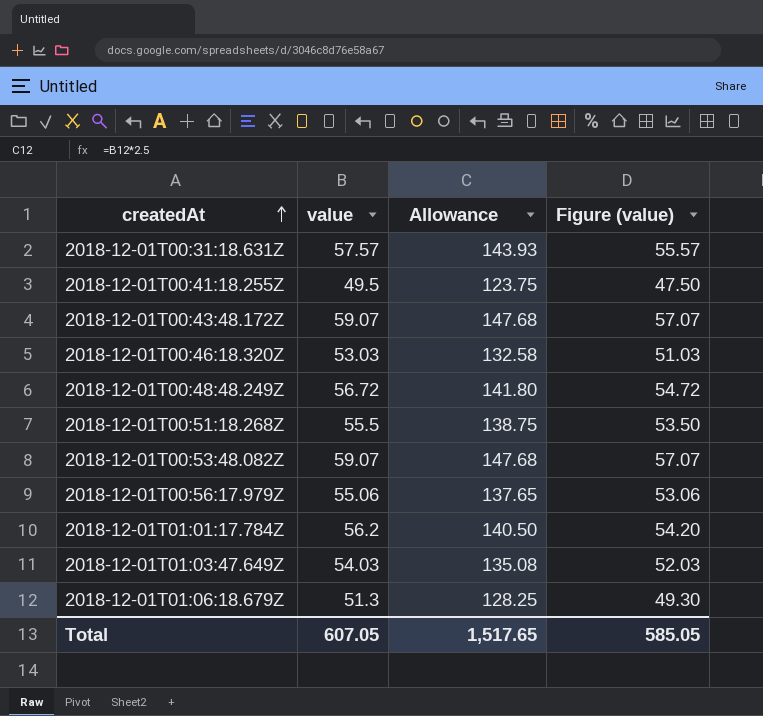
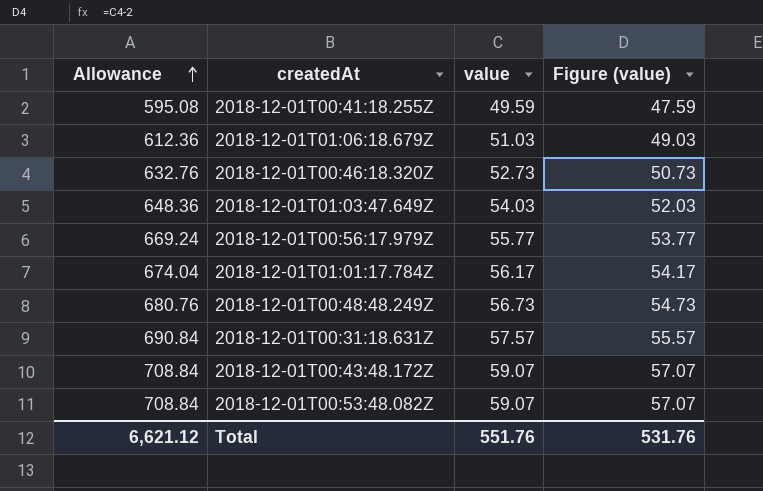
row order: createdAt ascending -> Allowance ascending
column Allowance | formula: [value] * 2.5 -> [value] * 12
column Allowance | position: 3 -> 1
row 2018-12-01T00:51:18.268Z: 55.5 | 138.75 | 53.50 -> none
2018-12-01T00:41:18.255Z | value: 49.5 -> 49.59
2018-12-01T00:41:18.255Z | Figure (value): 47.50 -> 47.59
2018-12-01T01:06:18.679Z | value: 51.3 -> 51.03
2018-12-01T01:06:18.679Z | Figure (value): 49.30 -> 49.03
2018-12-01T00:46:18.320Z | value: 53.03 -> 52.73
2018-12-01T00:46:18.320Z | Figure (value): 51.03 -> 50.73
2018-12-01T00:56:17.979Z | value: 55.06 -> 55.77
2018-12-01T00:56:17.979Z | Figure (value): 53.06 -> 53.77
2018-12-01T01:01:17.784Z | value: 56.2 -> 56.17
2018-12-01T01:01:17.784Z | Figure (value): 54.20 -> 54.17
2018-12-01T00:48:48.249Z | value: 56.72 -> 56.73
2018-12-01T00:48:48.249Z | Figure (value): 54.72 -> 54.73
Total | Allowance: 1,517.65 -> 6,621.12
Total | value: 607.05 -> 551.76
Total | Figure (value): 585.05 -> 531.76

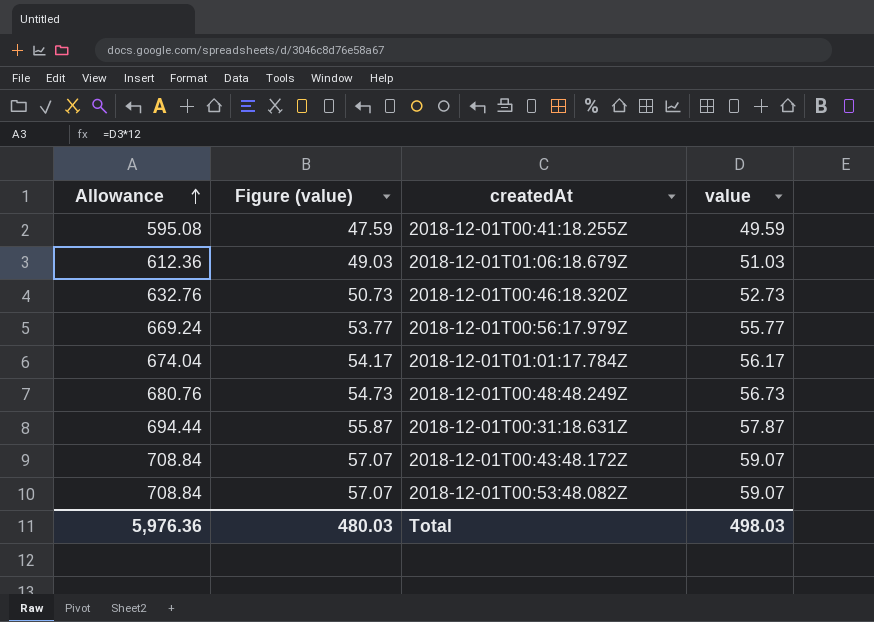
column Figure (value) | position: 4 -> 2
row 2018-12-01T01:03:47.649Z: 648.36 | 54.03 | 52.03 -> none
2018-12-01T00:31:18.631Z | Allowance: 690.84 -> 694.44
2018-12-01T00:31:18.631Z | Figure (value): 55.57 -> 55.87
2018-12-01T00:31:18.631Z | value: 57.57 -> 57.87
Total | Allowance: 6,621.12 -> 5,976.36
Total | Figure (value): 531.76 -> 480.03
Total | value: 551.76 -> 498.03

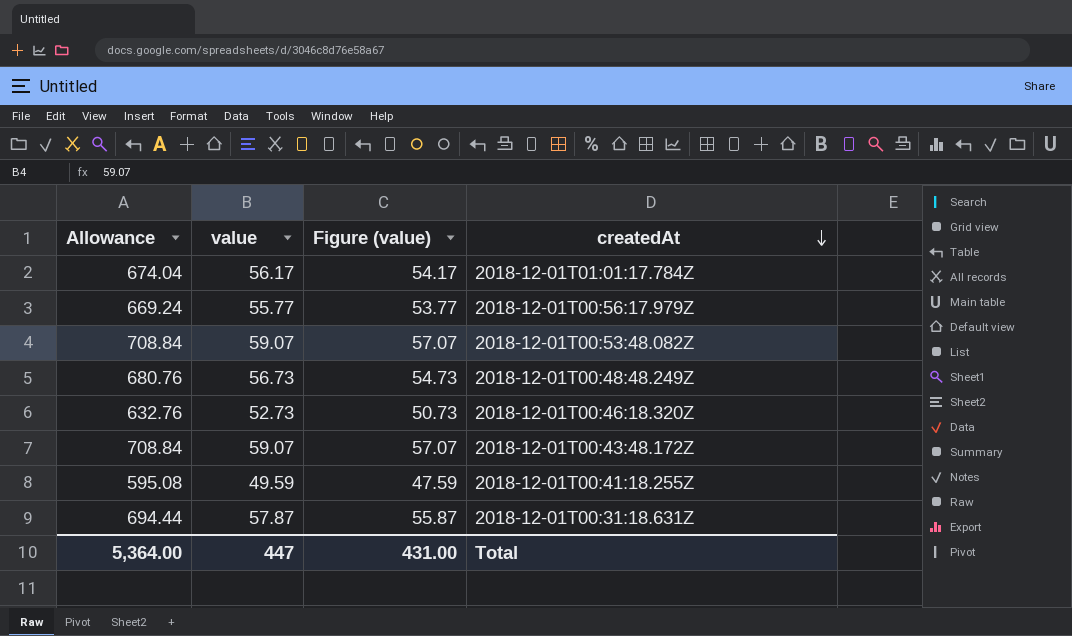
row order: Allowance ascending -> createdAt descending
column value | position: 4 -> 2
row 2018-12-01T01:06:18.679Z: 612.36 | 49.03 | 51.03 -> none
Total | Allowance: 5,976.36 -> 5,364.00
Total | value: 498.03 -> 447
Total | Figure (value): 480.03 -> 431.00

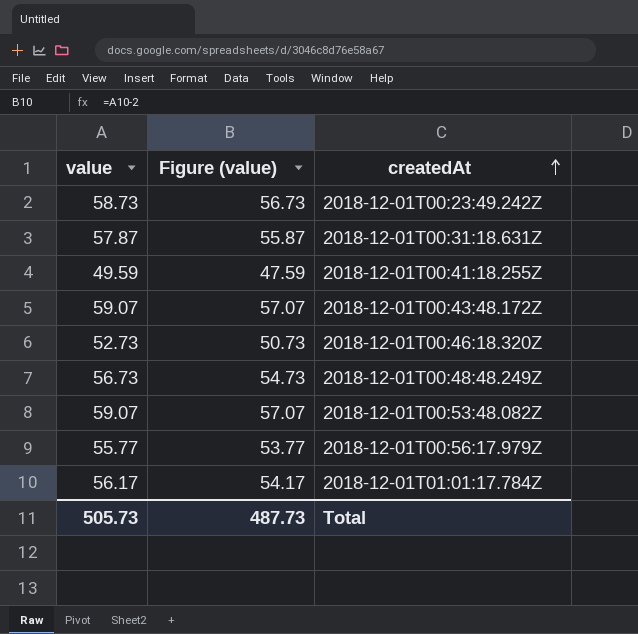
row order: createdAt descending -> createdAt ascending
column Allowance | formula: [value] * 12 -> none
row 2018-12-01T00:23:49.242Z: none -> 58.73 | 56.73
Total | value: 447 -> 505.73
Total | Figure (value): 431.00 -> 487.73

